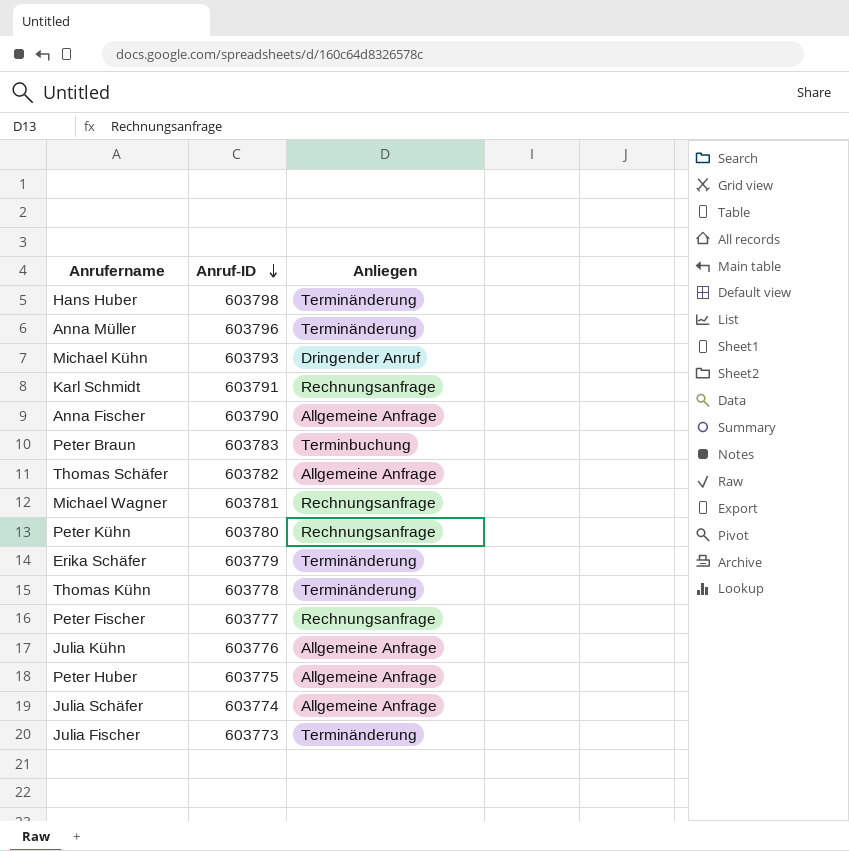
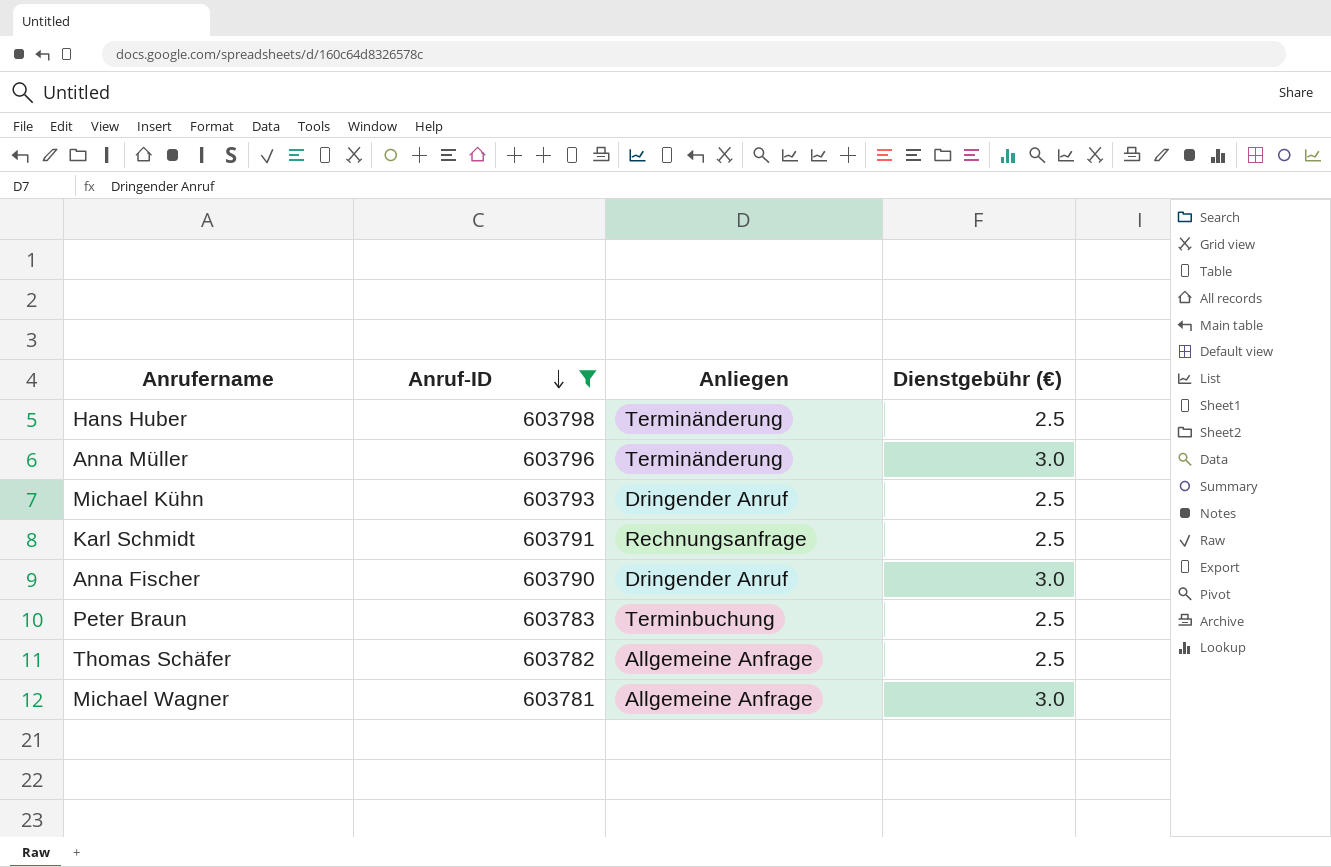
filter: none -> Anruf-ID >= 603781
column Dienstgebühr (€) | position: none -> 4
Anna Fischer | Anliegen: Allgemeine Anfrage -> Dringender Anruf
Michael Wagner | Anliegen: Rechnungsanfrage -> Allgemeine Anfrage

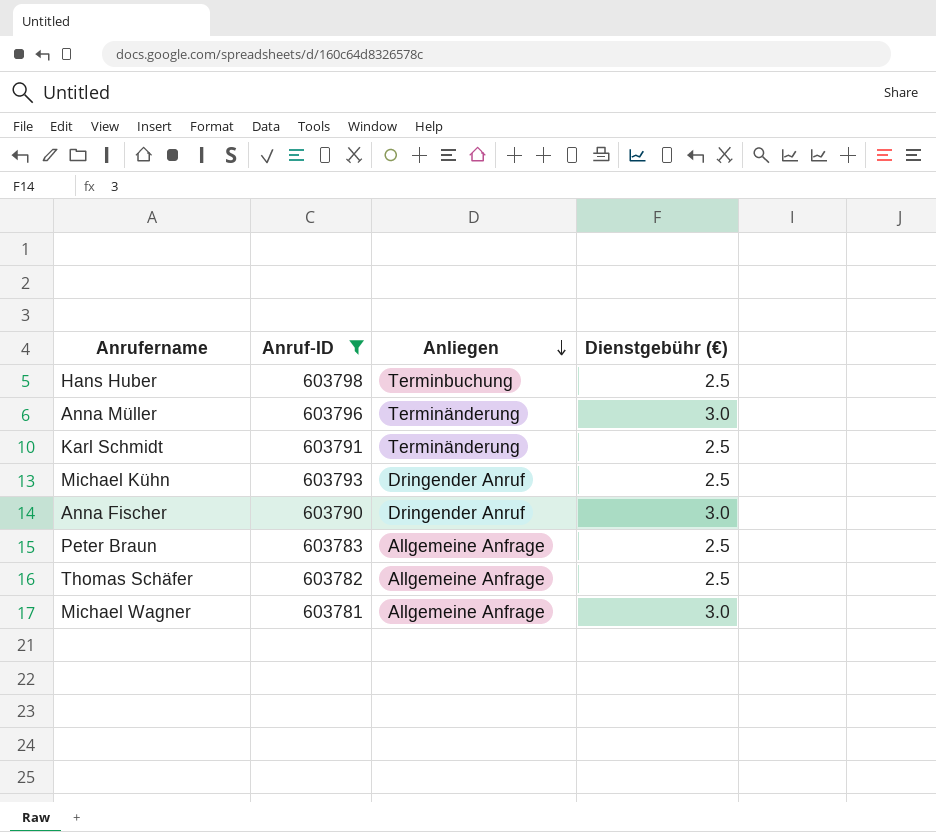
row order: Anruf-ID descending -> Anliegen descending
Hans Huber | Anliegen: Terminänderung -> Terminbuchung
Karl Schmidt | Anliegen: Rechnungsanfrage -> Terminänderung
Peter Braun | Anliegen: Terminbuchung -> Allgemeine Anfrage

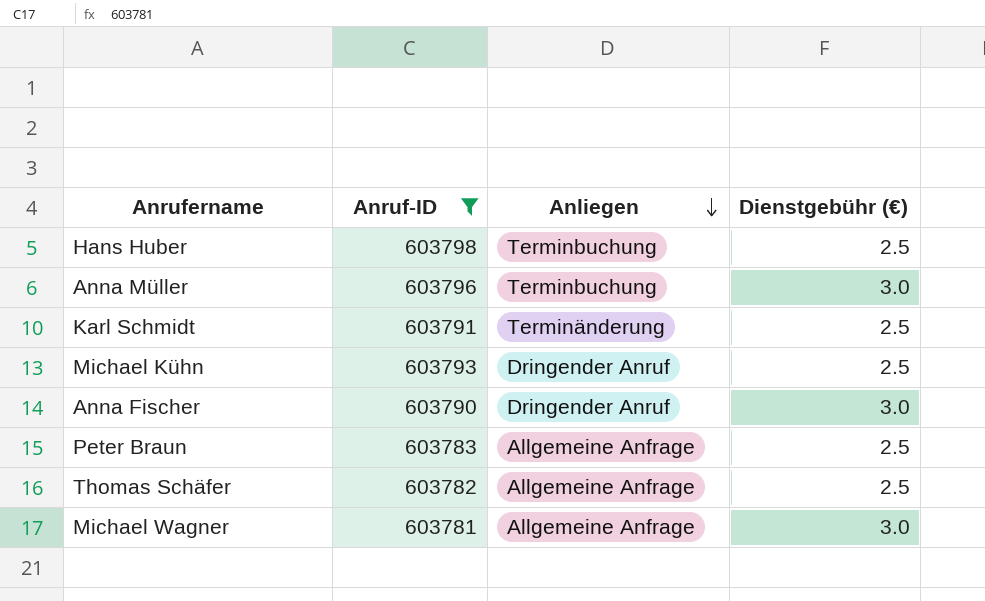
Anna Müller | Anliegen: Terminänderung -> Terminbuchung

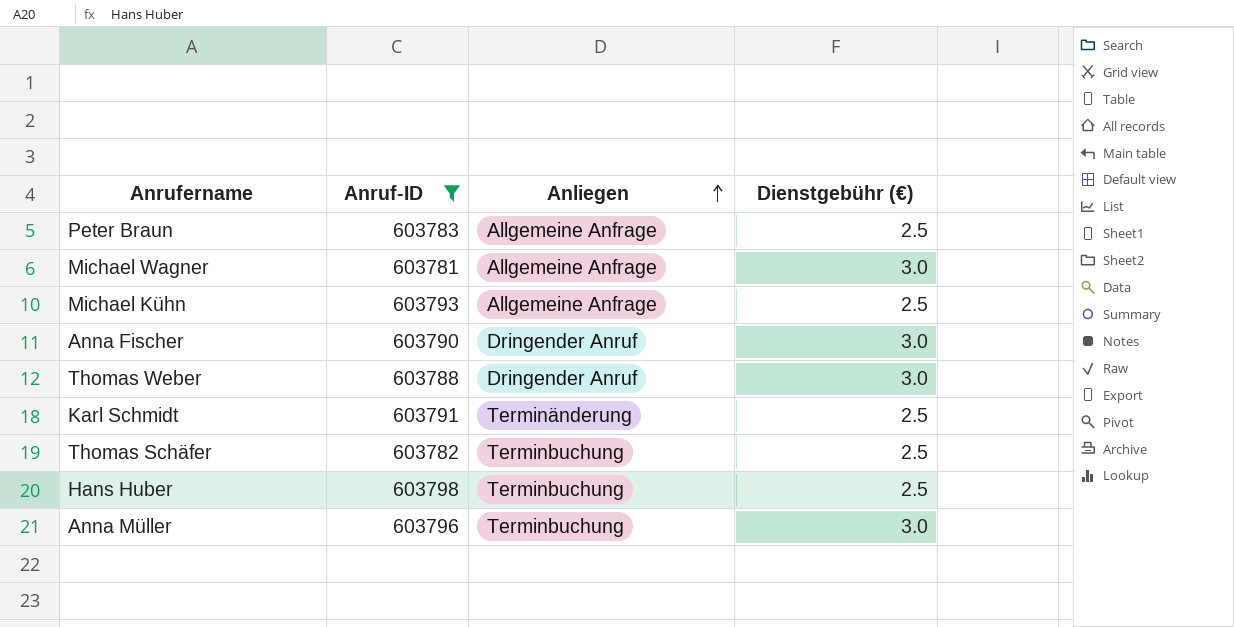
row order: Anliegen descending -> Anliegen ascending
Michael Kühn | Anliegen: Dringender Anruf -> Allgemeine Anfrage
row Thomas Weber: none -> 603788 | Dringender Anruf | 3.0
Thomas Schäfer | Anliegen: Allgemeine Anfrage -> Terminbuchung

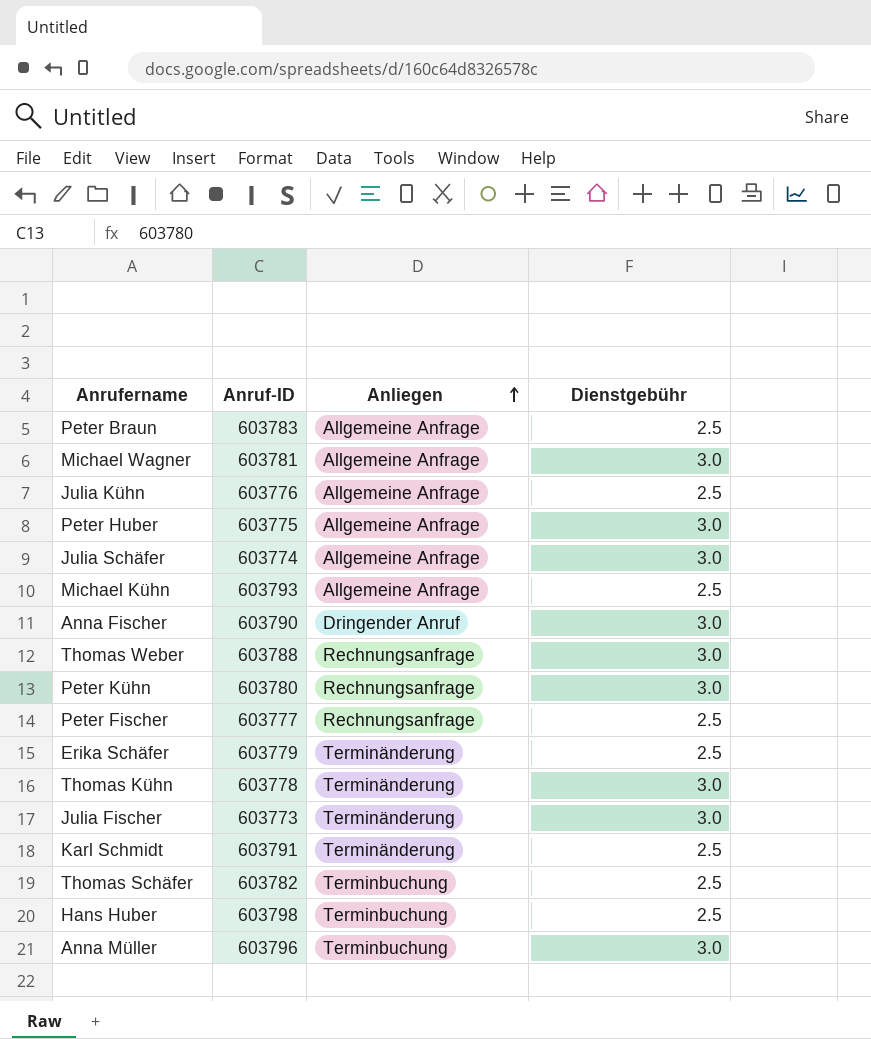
filter: Anruf-ID >= 603781 -> none
column name: Dienstgebühr (€) -> Dienstgebühr
Thomas Weber | Anliegen: Dringender Anruf -> Rechnungsanfrage

